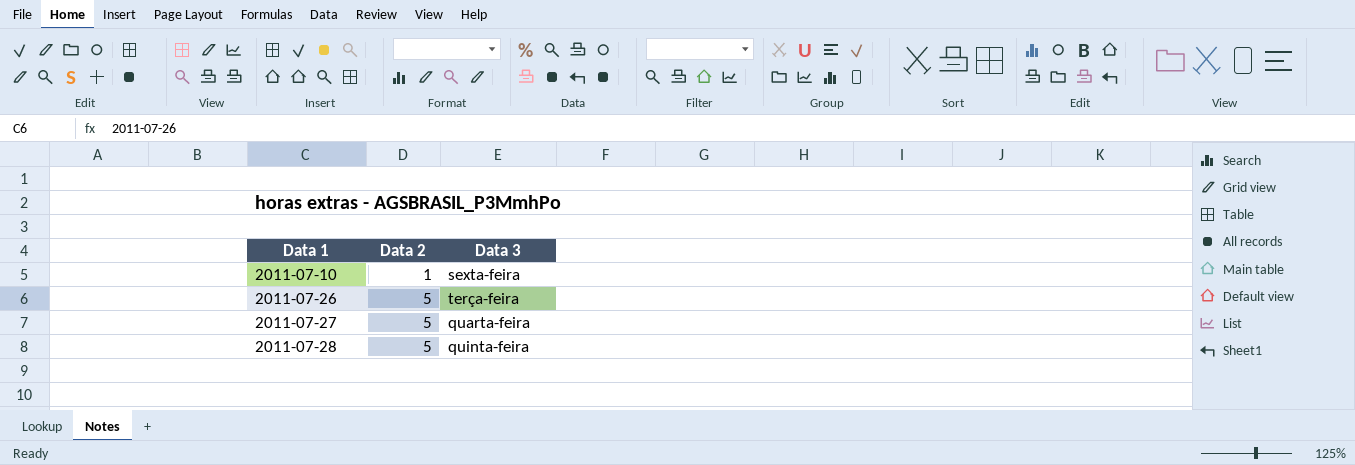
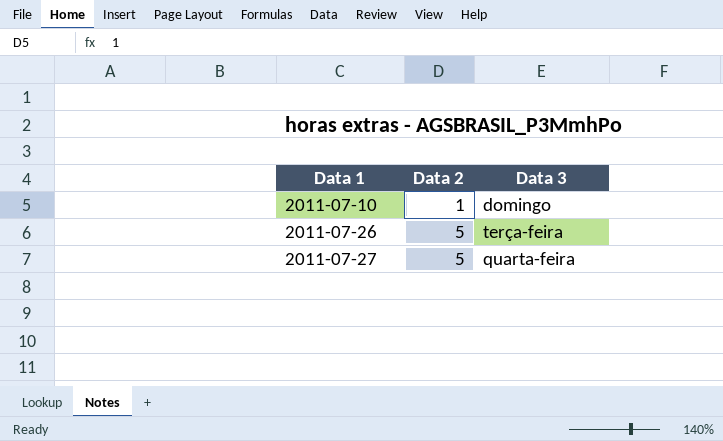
row 2011-07-28: 5 | quinta-feira -> none
2011-07-10 | Data 3: sexta-feira -> domingo

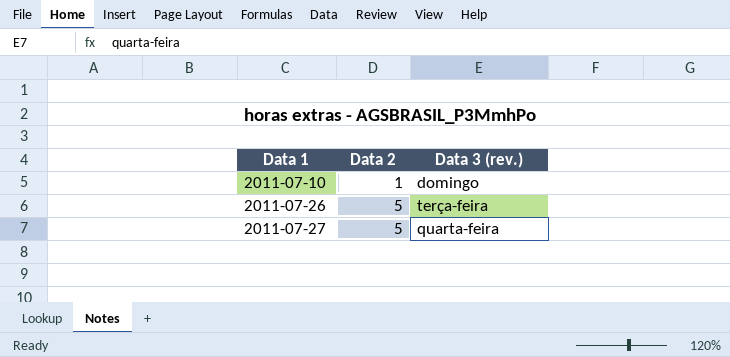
column name: Data 3 -> Data 3 (rev.)

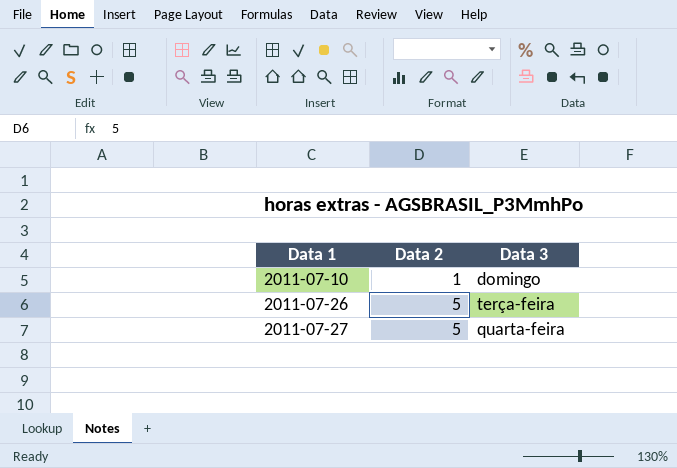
column name: Data 3 (rev.) -> Data 3

